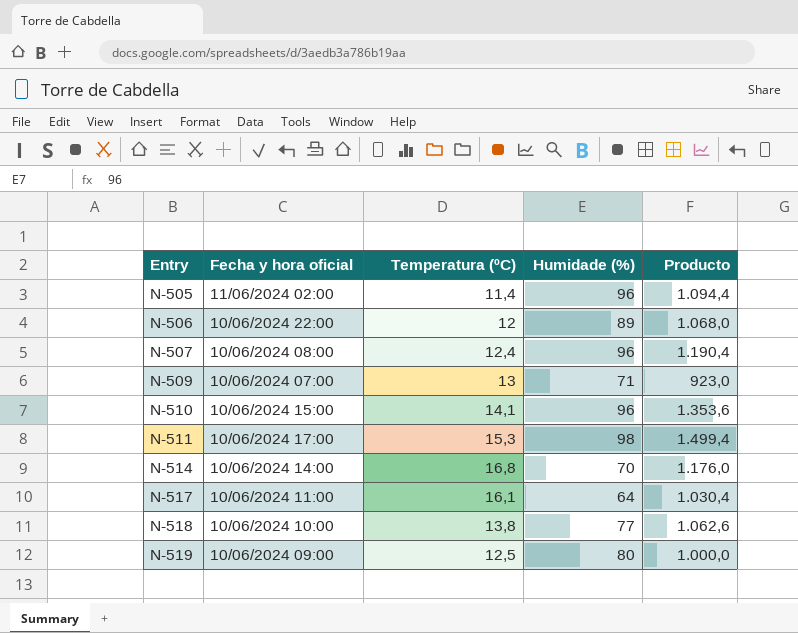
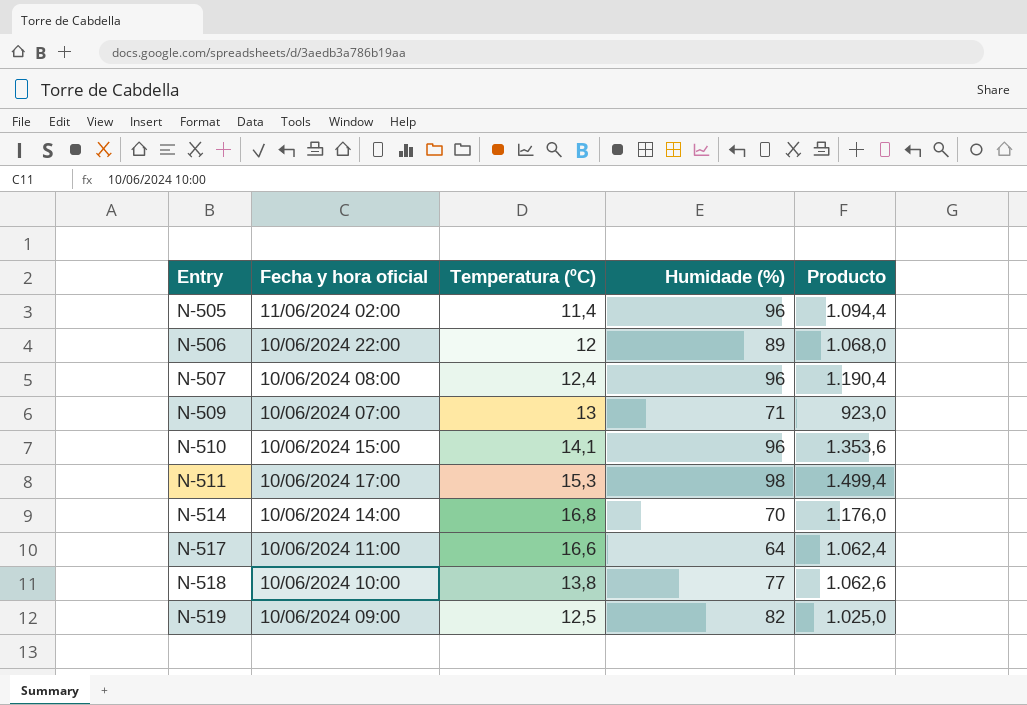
N-517 | Temperatura (ºC): 16,1 -> 16,6
N-517 | Producto: 1.030,4 -> 1.062,4
N-519 | Humidade (%): 80 -> 82
N-519 | Producto: 1.000,0 -> 1.025,0

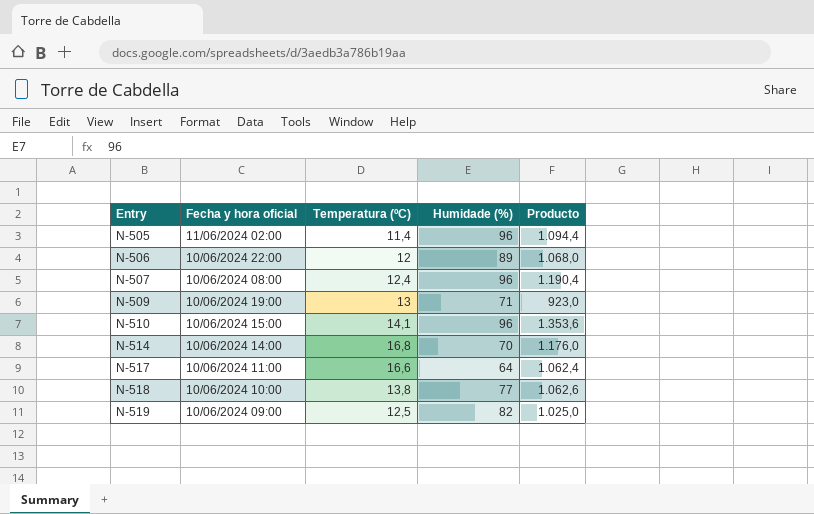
row N-511: 10/06/2024 17:00 | 15,3 | 98 | 1.499,4 -> none
N-509 | Fecha y hora oficial: 10/06/2024 07:00 -> 10/06/2024 19:00

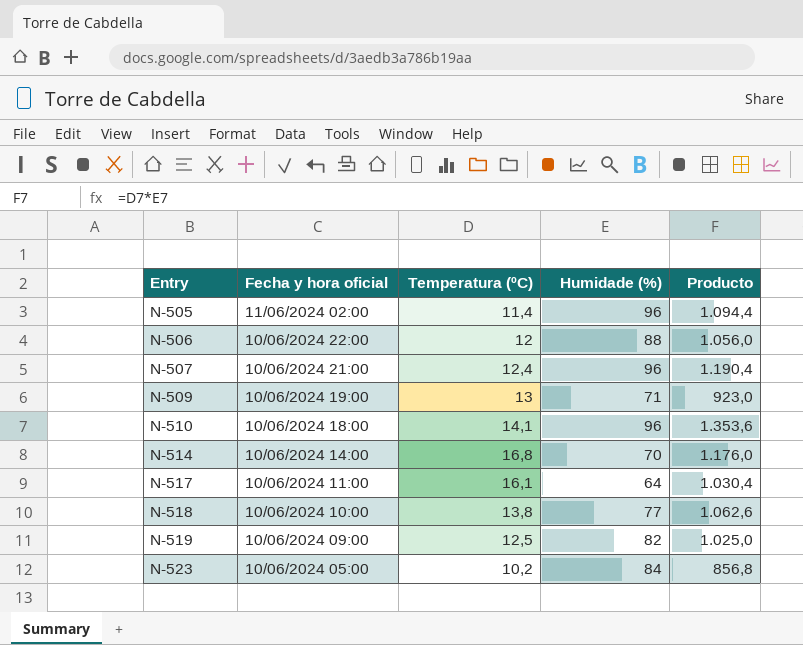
N-506 | Humidade (%): 89 -> 88
N-506 | Producto: 1.068,0 -> 1.056,0
N-507 | Fecha y hora oficial: 10/06/2024 08:00 -> 10/06/2024 21:00
N-510 | Fecha y hora oficial: 10/06/2024 15:00 -> 10/06/2024 18:00
N-517 | Temperatura (ºC): 16,6 -> 16,1
N-517 | Producto: 1.062,4 -> 1.030,4
row N-523: none -> 10/06/2024 05:00 | 10,2 | 84 | 856,8

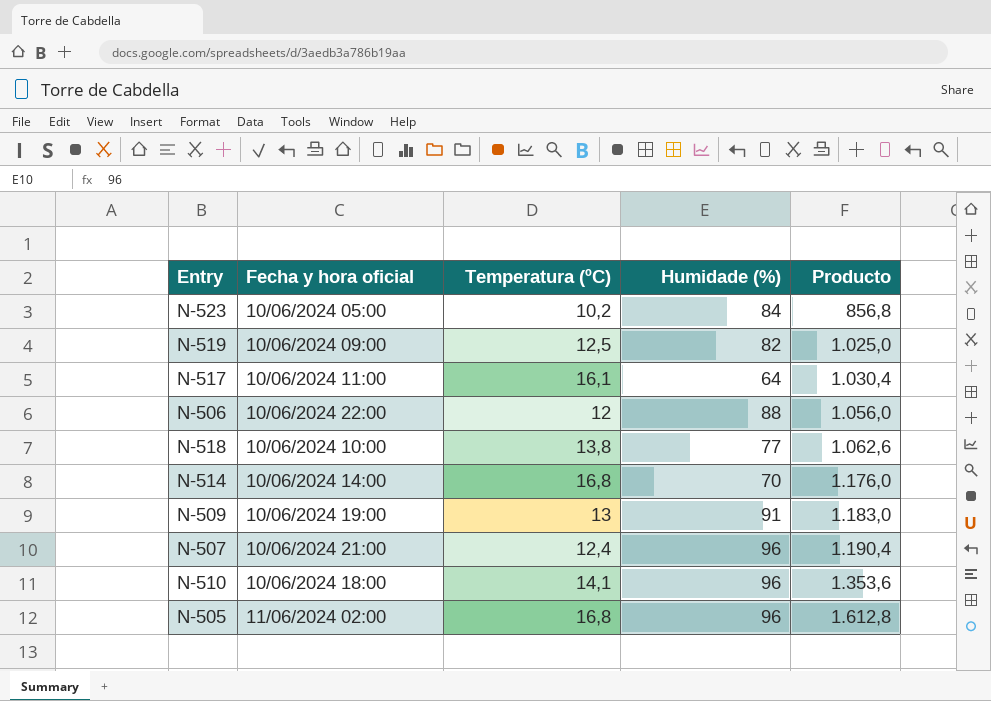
row order: Entry ascending -> Producto ascending
N-509 | Humidade (%): 71 -> 91
N-509 | Producto: 923,0 -> 1.183,0
N-505 | Temperatura (ºC): 11,4 -> 16,8
N-505 | Producto: 1.094,4 -> 1.612,8

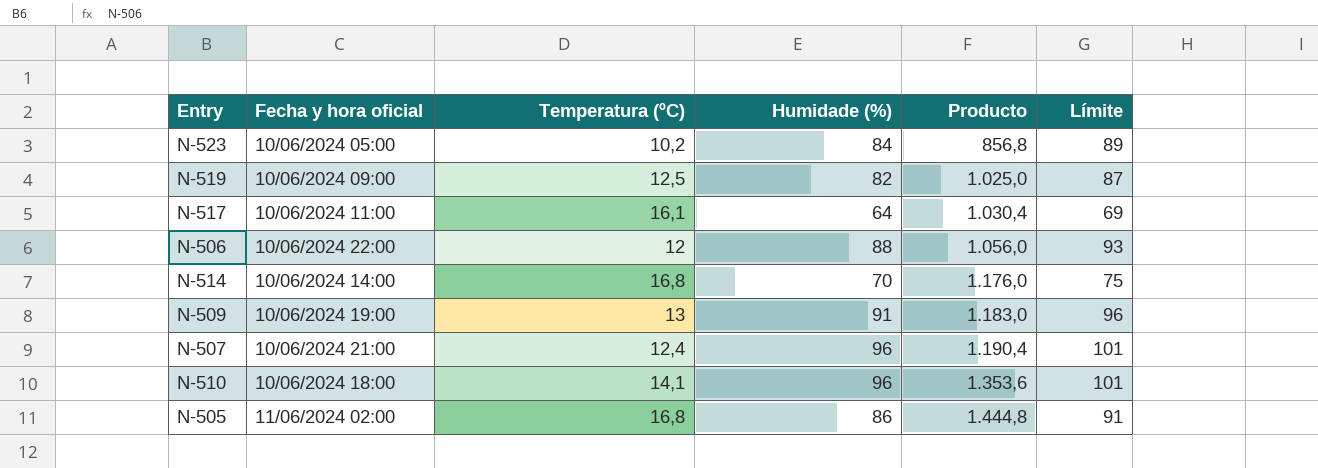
column Límite | formula: none -> [Humidade (%)] + 5
row N-518: 10/06/2024 10:00 | 13,8 | 77 | 1.062,6 -> none
N-505 | Humidade (%): 96 -> 86
N-505 | Producto: 1.612,8 -> 1.444,8

